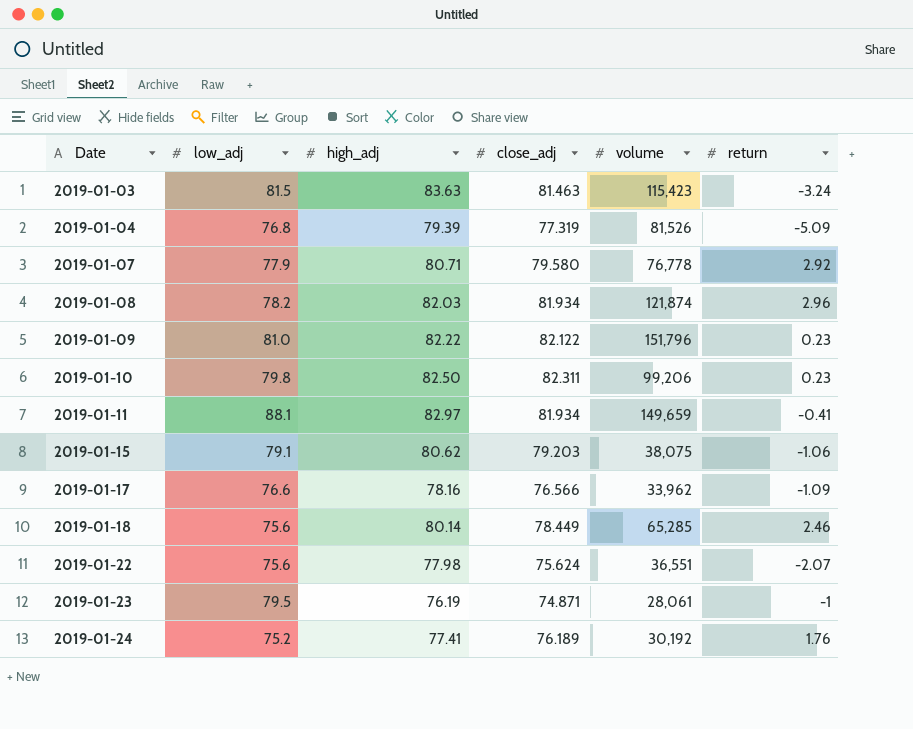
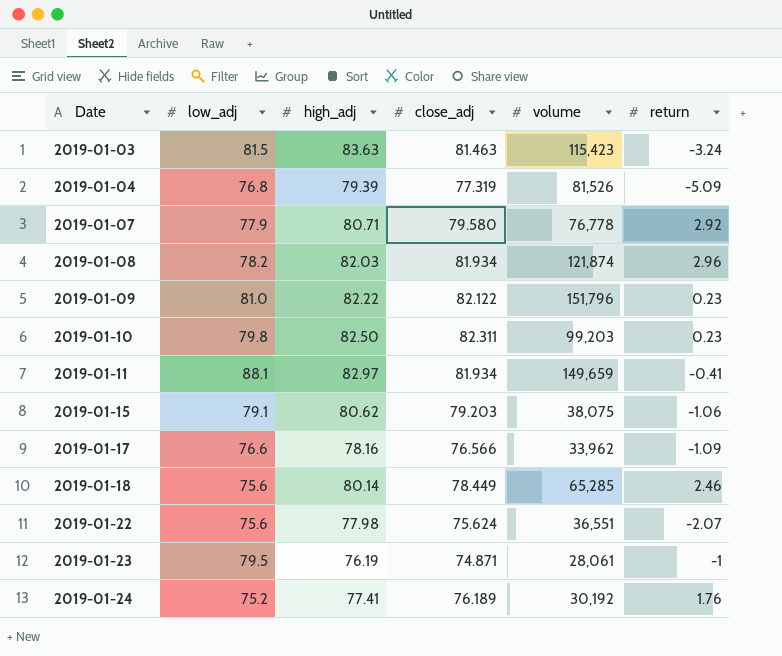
2019-01-10 | volume: 99,206 -> 99,203

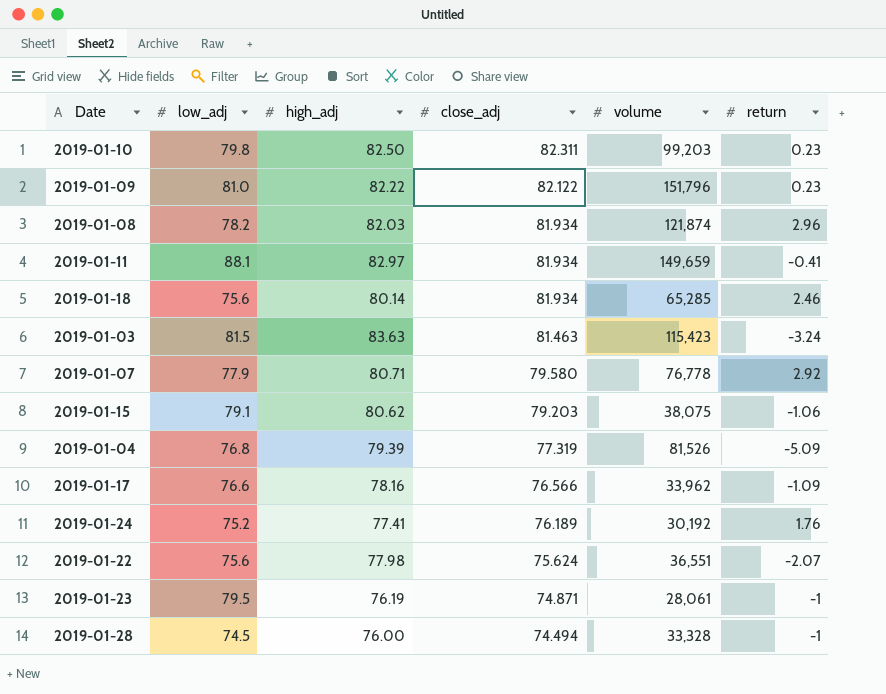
row order: Date ascending -> close_adj descending
2019-01-18 | close_adj: 78.449 -> 81.934
row 2019-01-28: none -> 74.5 | 76.00 | 74.494 | 33,328 | -1

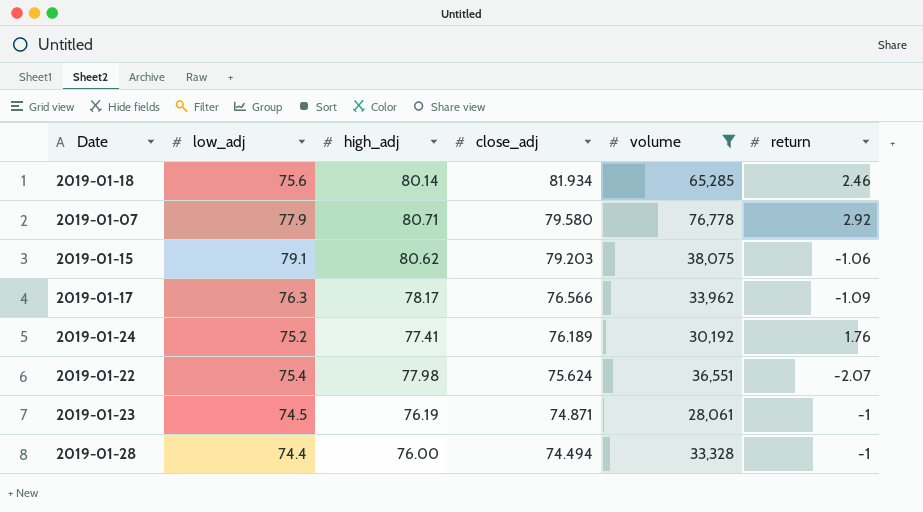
filter: none -> volume <= 76,778
2019-01-17 | low_adj: 76.6 -> 76.3
2019-01-17 | high_adj: 78.16 -> 78.17
2019-01-22 | low_adj: 75.6 -> 75.4
2019-01-23 | low_adj: 79.5 -> 74.5
2019-01-28 | low_adj: 74.5 -> 74.4

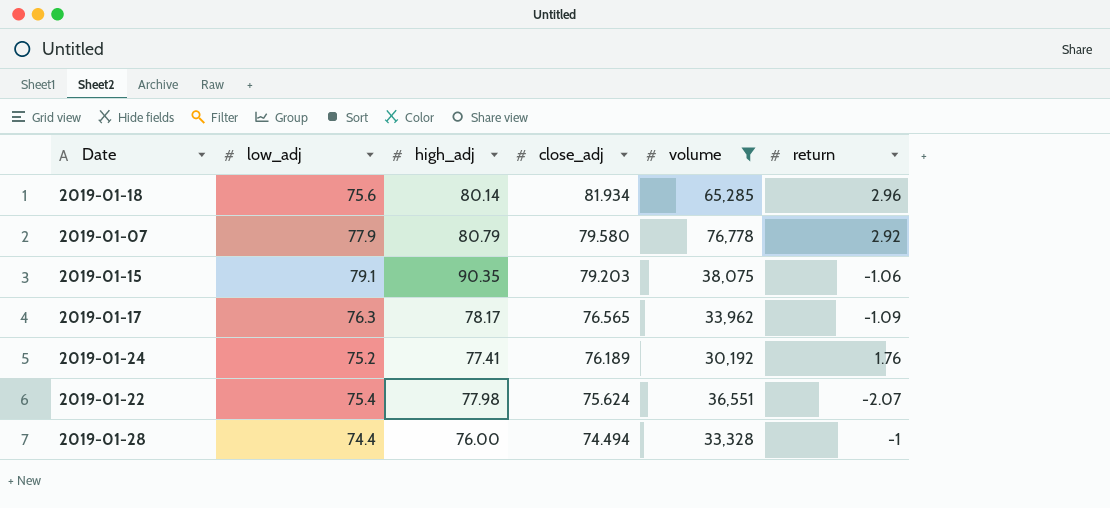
row 2019-01-23: 74.5 | 76.19 | 74.871 | 28,061 | -1 -> none
2019-01-18 | return: 2.46 -> 2.96
2019-01-07 | high_adj: 80.71 -> 80.79
2019-01-15 | high_adj: 80.62 -> 90.35
2019-01-17 | close_adj: 76.566 -> 76.565

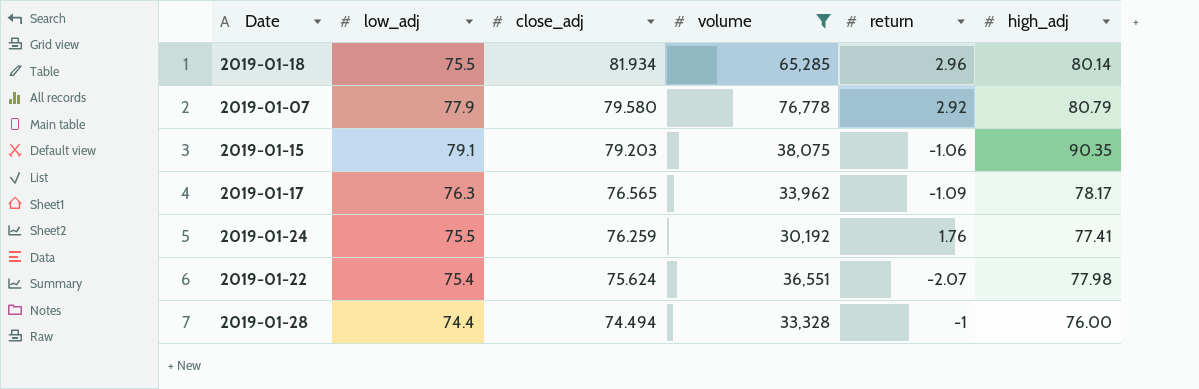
column high_adj | position: 3 -> 6
2019-01-18 | low_adj: 75.6 -> 75.5
2019-01-24 | low_adj: 75.2 -> 75.5
2019-01-24 | close_adj: 76.189 -> 76.259

